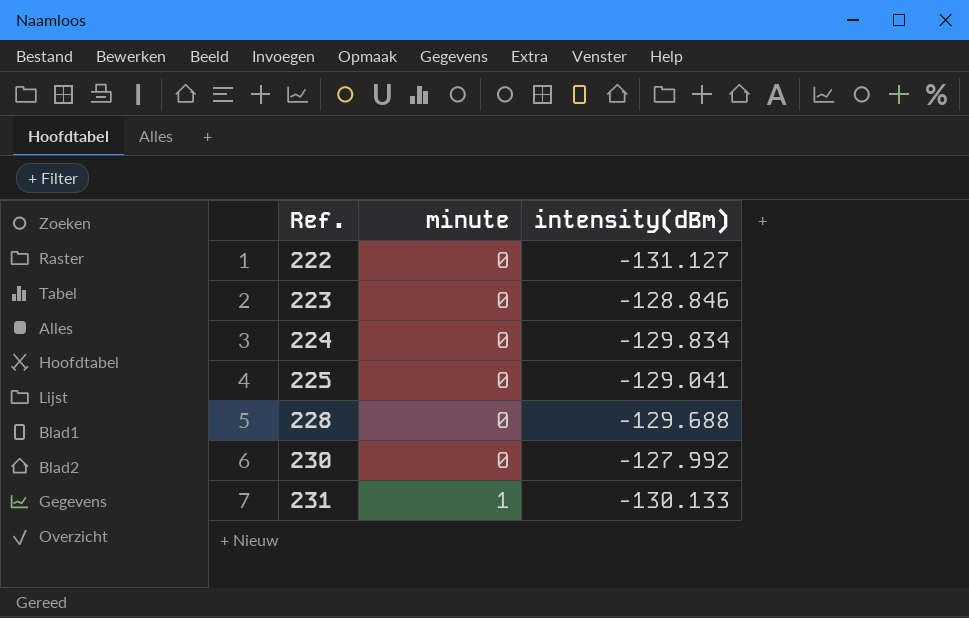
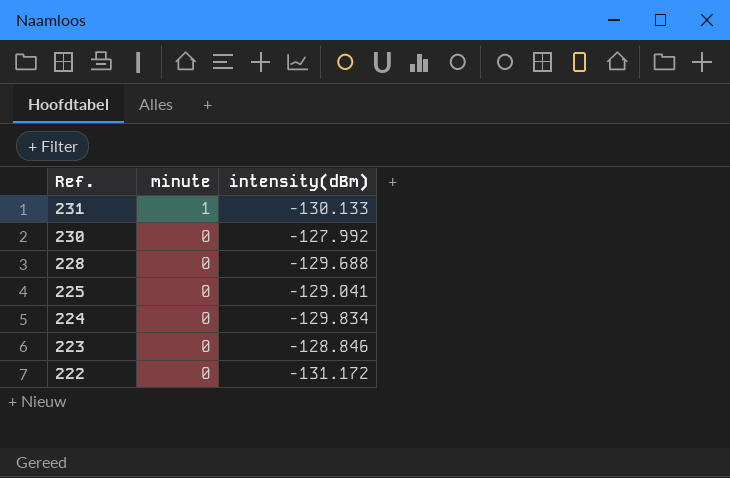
row order: Ref. ascending -> Ref. descending
222 | intensity(dBm): -131.127 -> -131.172

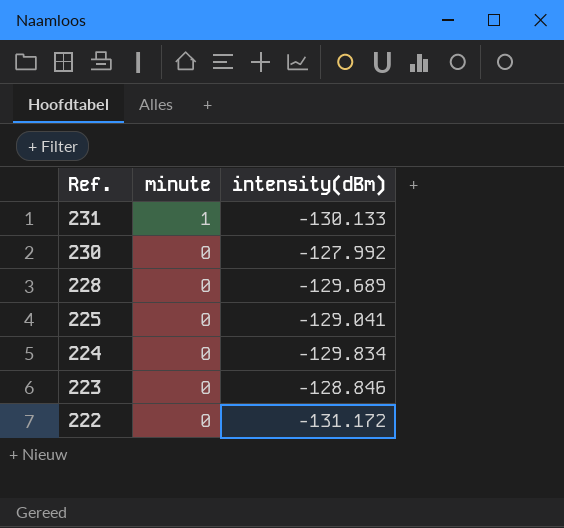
228 | intensity(dBm): -129.688 -> -129.689

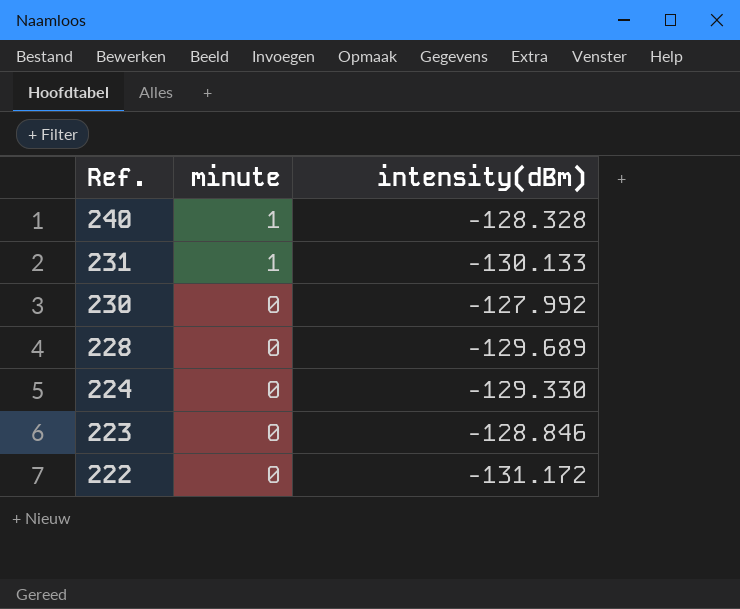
row 225: 0 | -129.041 -> none
row 240: none -> 1 | -128.328
224 | intensity(dBm): -129.834 -> -129.330

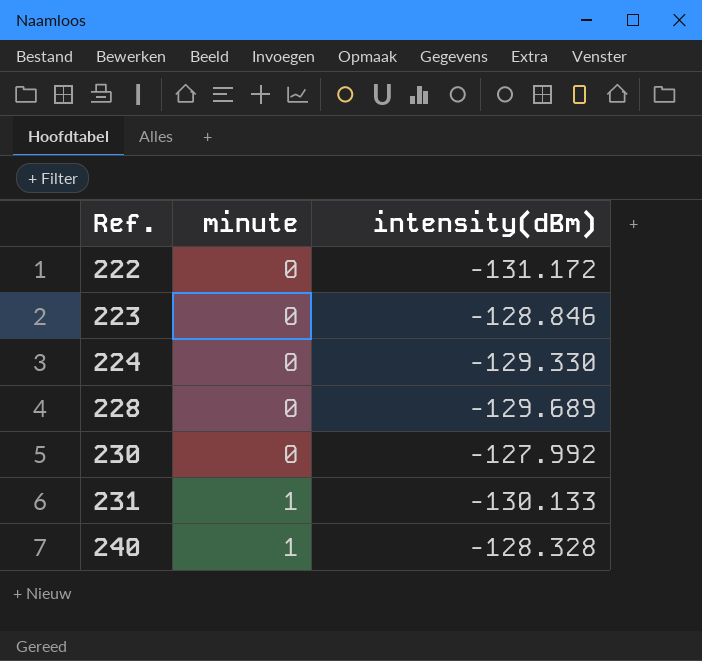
row order: Ref. descending -> Ref. ascending

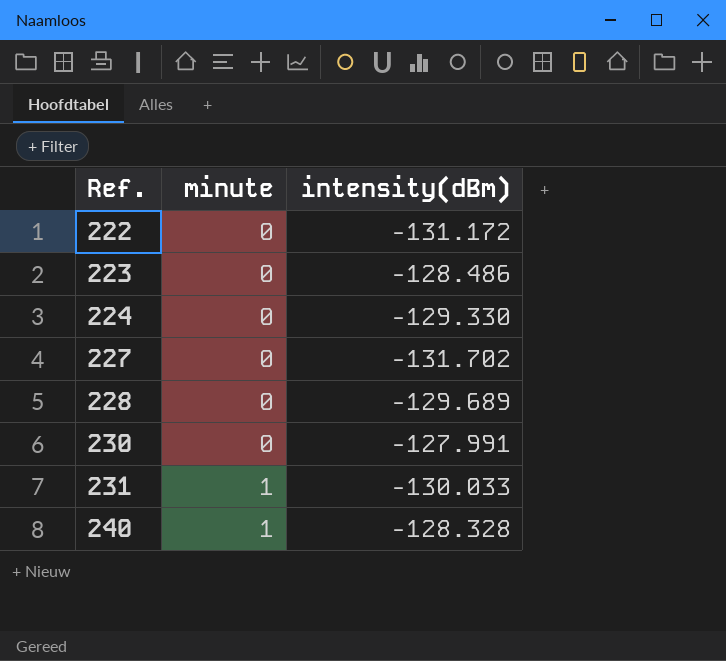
223 | intensity(dBm): -128.846 -> -128.486
row 227: none -> 0 | -131.702
230 | intensity(dBm): -127.992 -> -127.991
231 | intensity(dBm): -130.133 -> -130.033

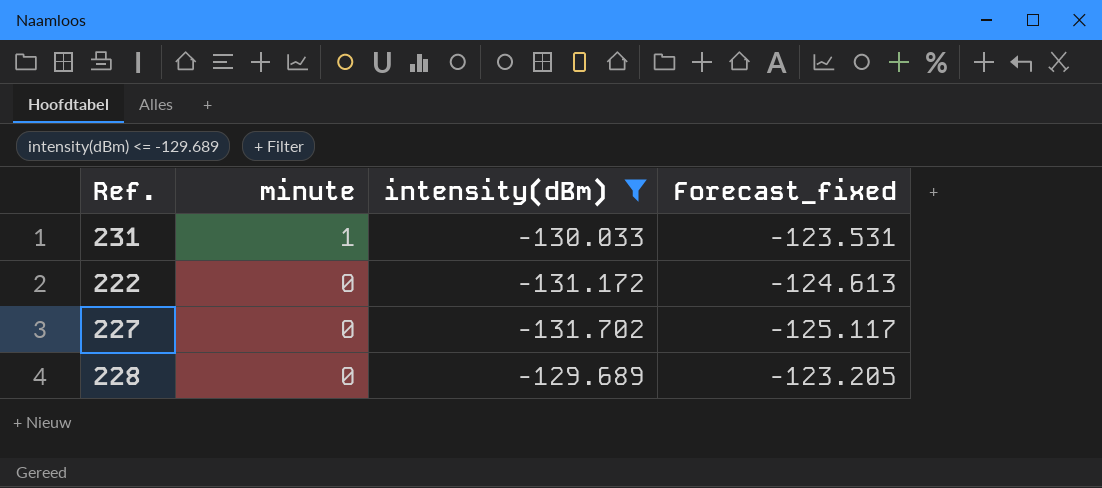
filter: none -> intensity(dBm) <= -129.689
row order: Ref. ascending -> minute descending
column Forecast_fixed | formula: none -> [intensity(dBm)] * 0.95

